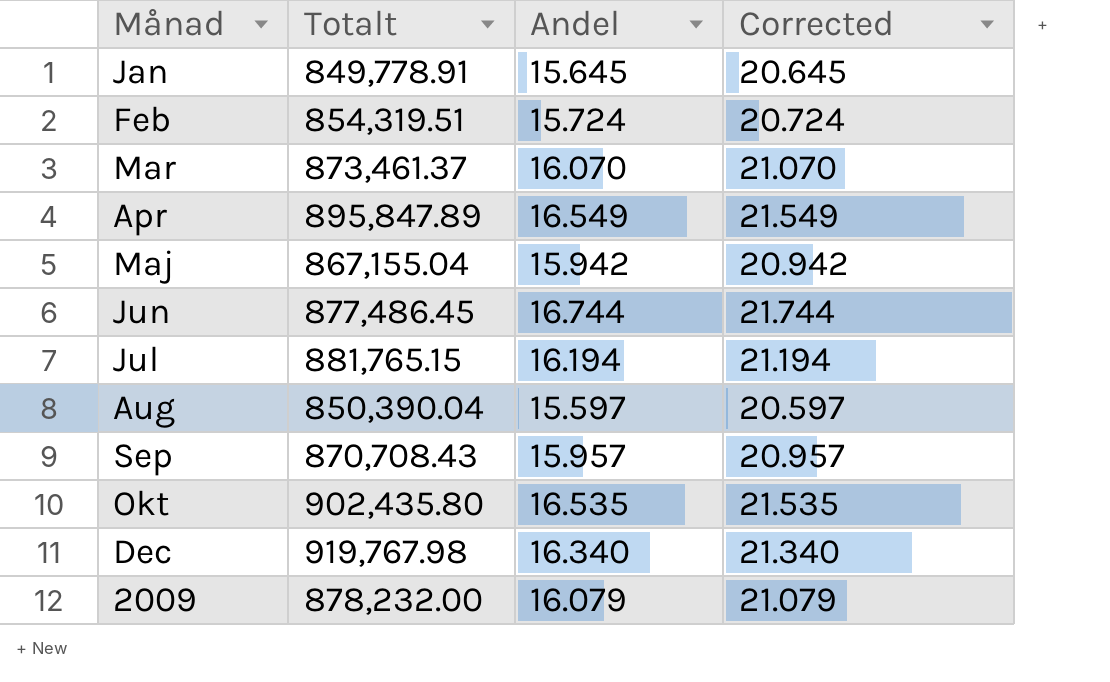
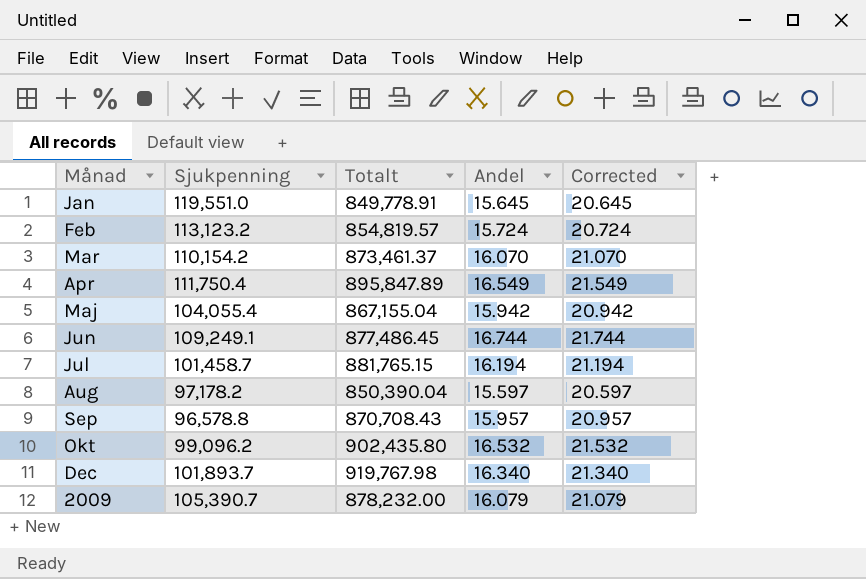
column Sjukpenning | position: none -> 2
Feb | Totalt: 854,319.51 -> 854,819.57
Okt | Andel: 16.535 -> 16.532
Okt | Corrected: 21.535 -> 21.532

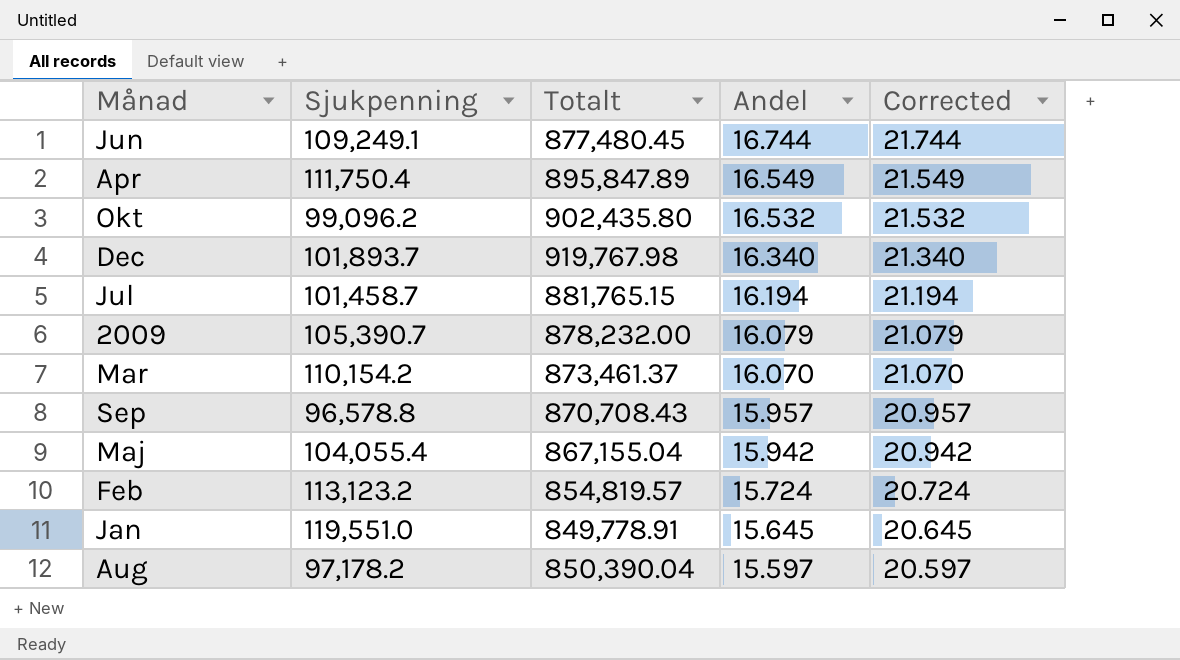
row order: none -> Andel descending
Jun | Totalt: 877,486.45 -> 877,480.45

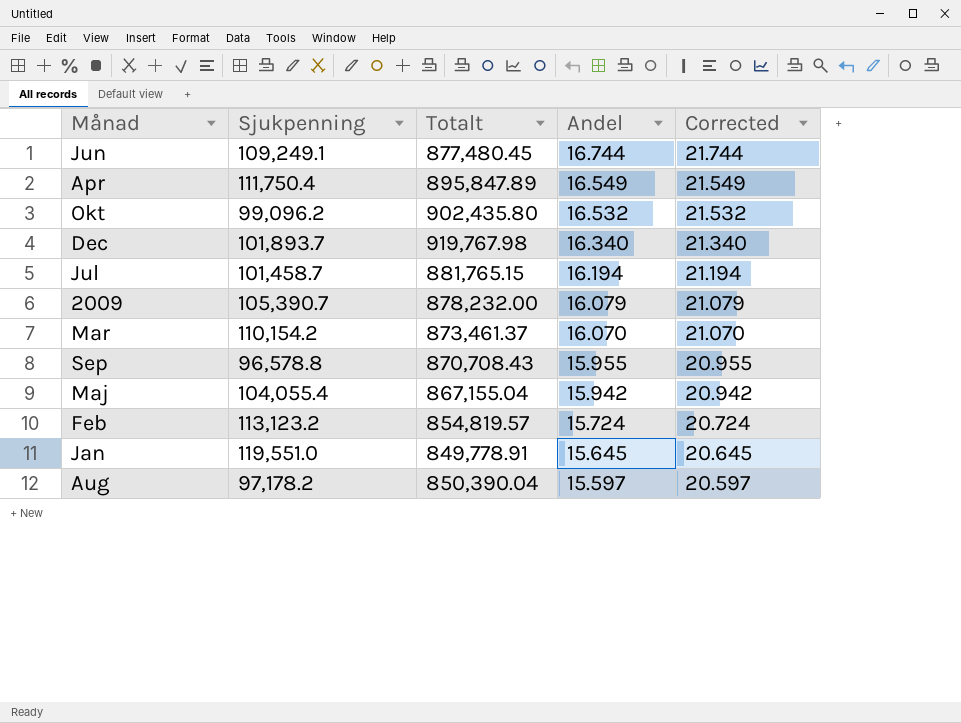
Sep | Andel: 15.957 -> 15.955
Sep | Corrected: 20.957 -> 20.955

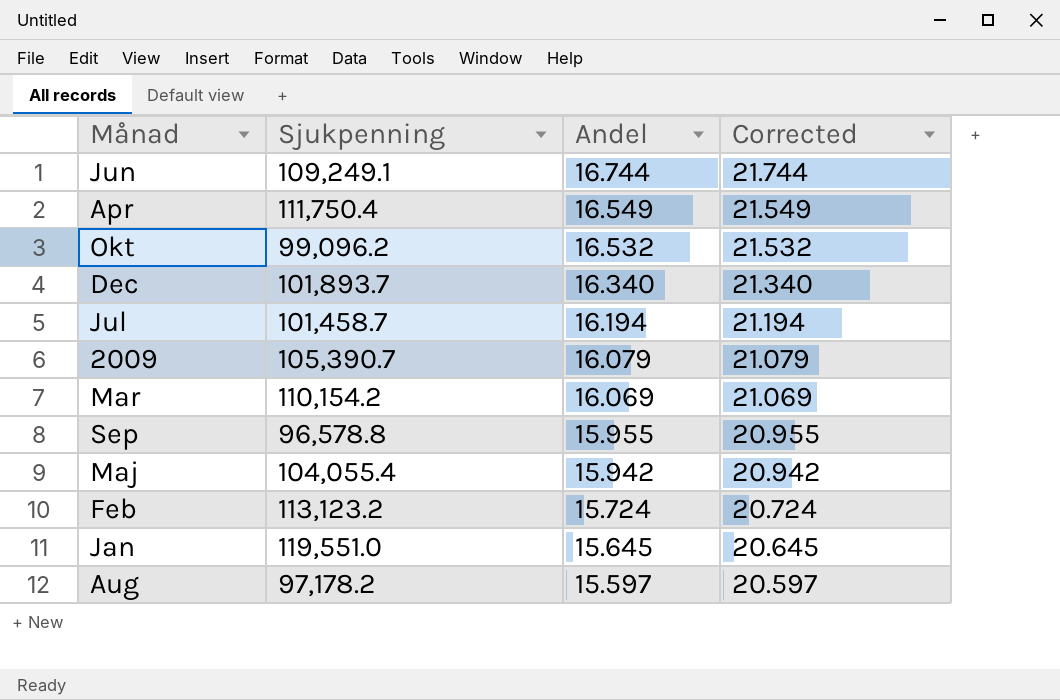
column Totalt | position: 3 -> none
Mar | Andel: 16.070 -> 16.069
Mar | Corrected: 21.070 -> 21.069

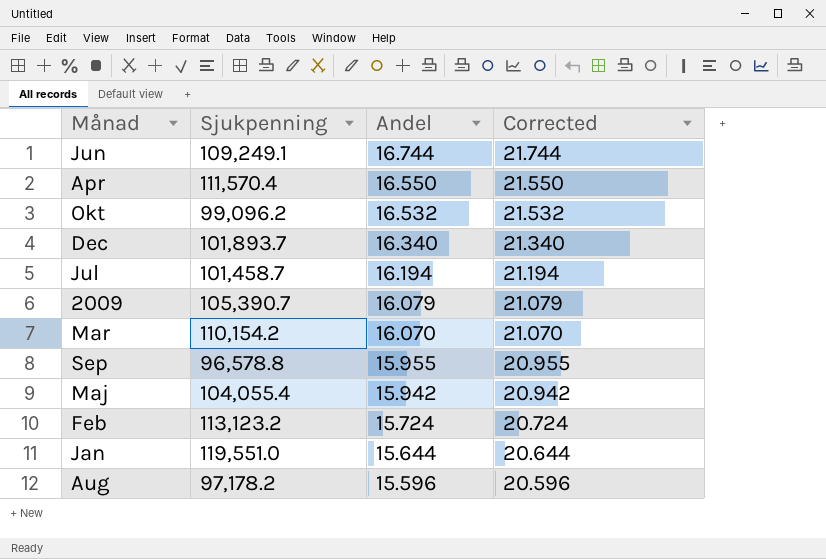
Apr | Sjukpenning: 111,750.4 -> 111,570.4
Apr | Andel: 16.549 -> 16.550
Apr | Corrected: 21.549 -> 21.550
Mar | Andel: 16.069 -> 16.070
Mar | Corrected: 21.069 -> 21.070
Jan | Andel: 15.645 -> 15.644
Jan | Corrected: 20.645 -> 20.644
Aug | Andel: 15.597 -> 15.596
Aug | Corrected: 20.597 -> 20.596

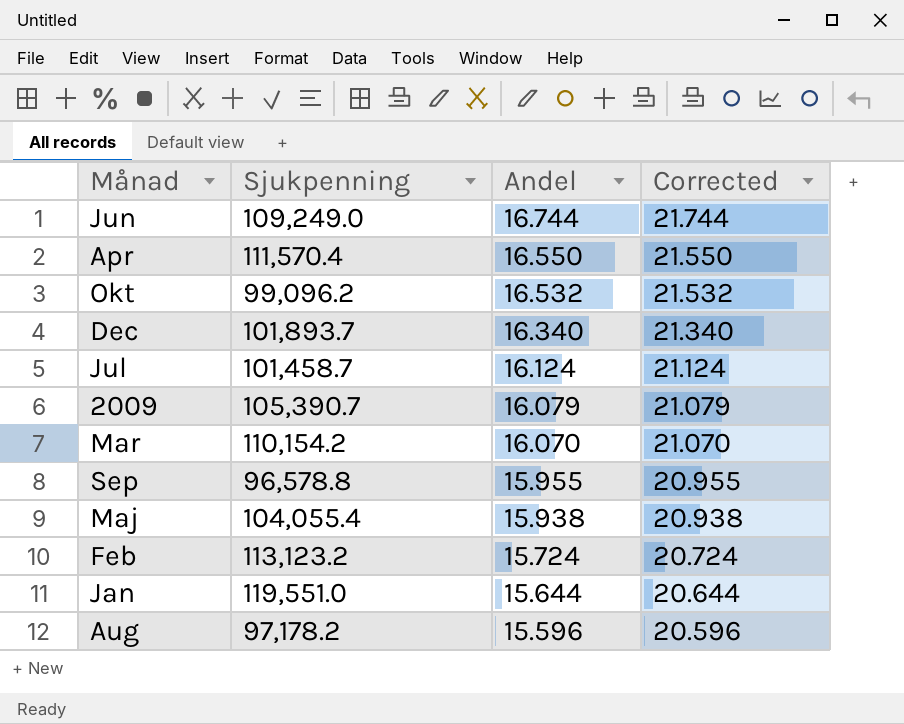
Jun | Sjukpenning: 109,249.1 -> 109,249.0
Jul | Andel: 16.194 -> 16.124
Jul | Corrected: 21.194 -> 21.124
Maj | Andel: 15.942 -> 15.938
Maj | Corrected: 20.942 -> 20.938

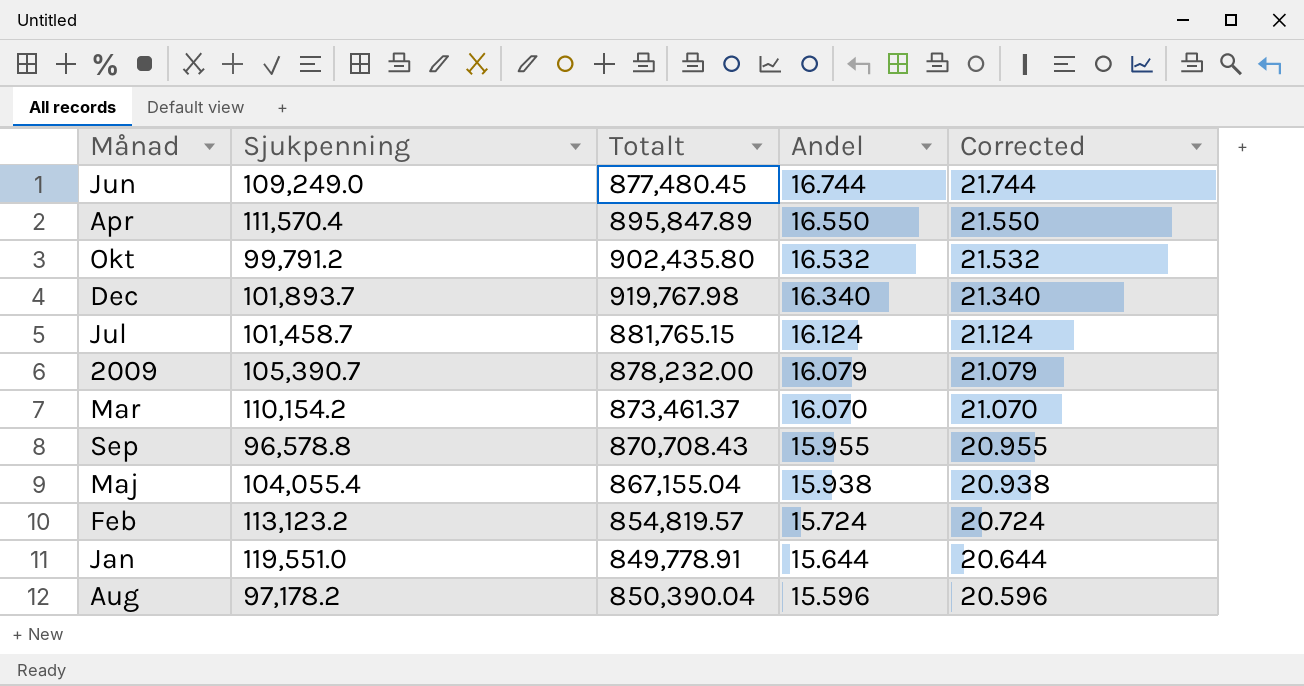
column Totalt | position: none -> 3
Okt | Sjukpenning: 99,096.2 -> 99,791.2

